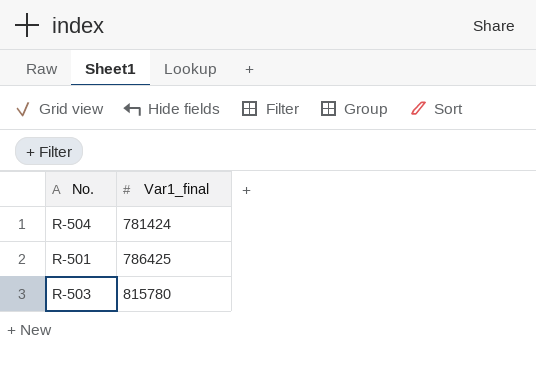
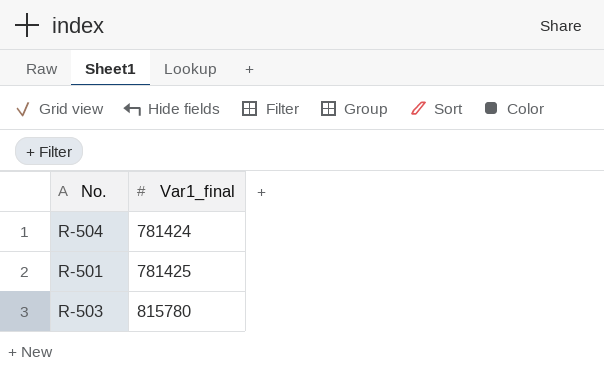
R-501 | Var1_final: 786425 -> 781425

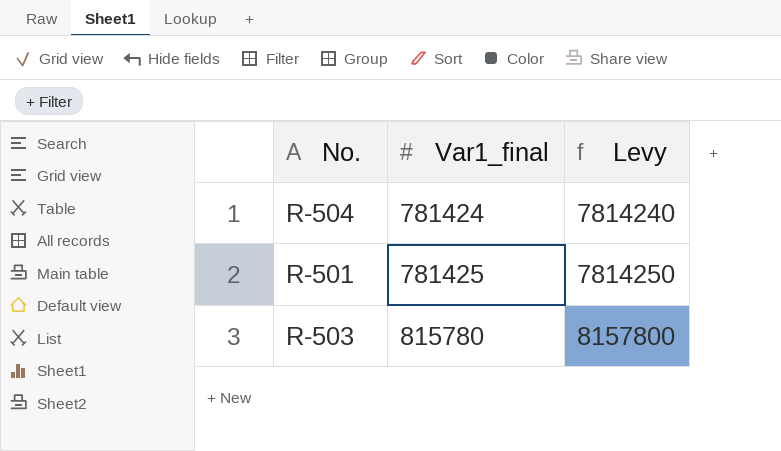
column Levy | formula: none -> [Var1_final] * 10

